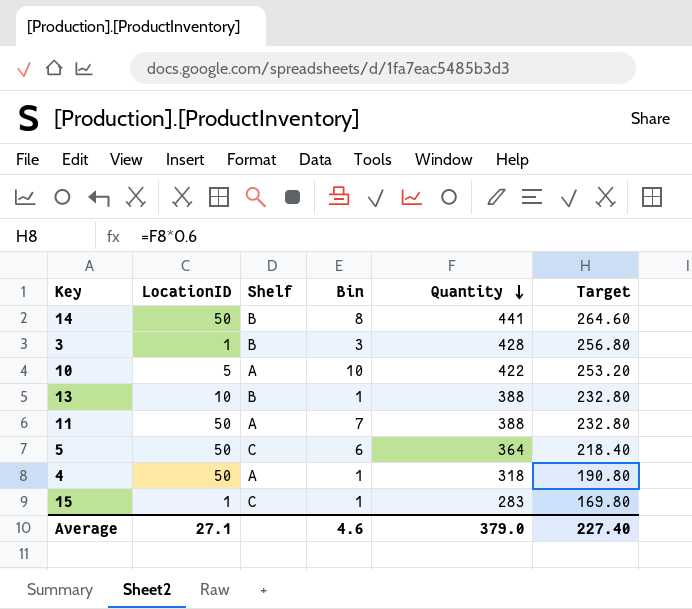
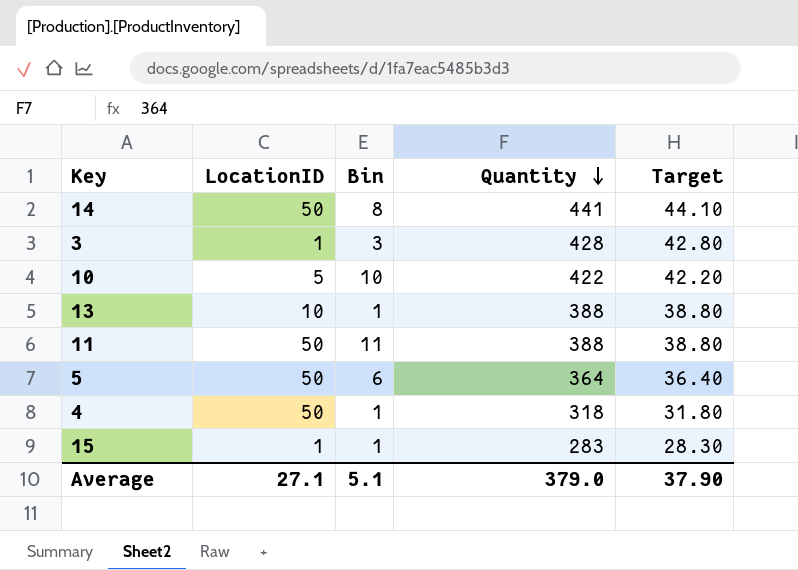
column Shelf | position: 3 -> none
column Target | formula: [Quantity] * 0.6 -> [Quantity] * 0.1
11 | Bin: 7 -> 11
Average | Bin: 4.6 -> 5.1
Average | Target: 227.40 -> 37.90

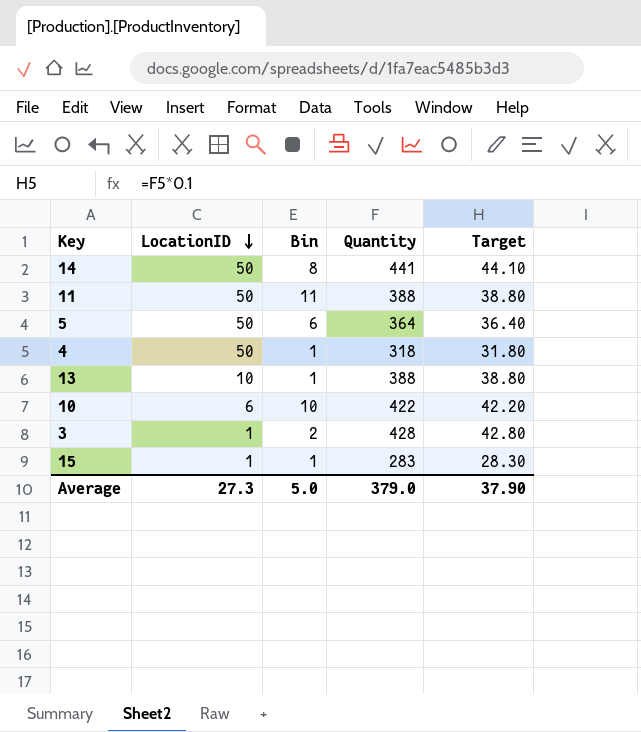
row order: Quantity descending -> LocationID descending
10 | LocationID: 5 -> 6
3 | Bin: 3 -> 2
Average | LocationID: 27.1 -> 27.3
Average | Bin: 5.1 -> 5.0

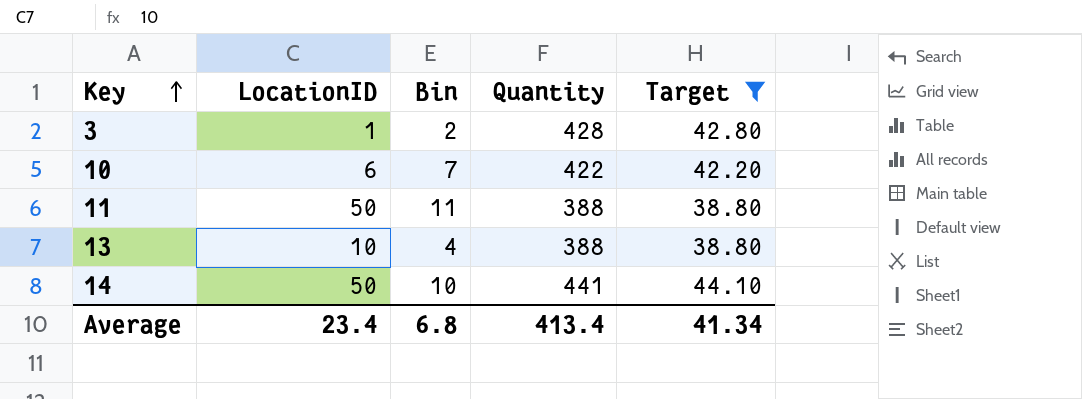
filter: none -> Target >= 38.80
row order: LocationID descending -> Key ascending
10 | Bin: 10 -> 7
13 | Bin: 1 -> 4
14 | Bin: 8 -> 10
Average | LocationID: 27.3 -> 23.4
Average | Bin: 5.0 -> 6.8
Average | Quantity: 379.0 -> 413.4
Average | Target: 37.90 -> 41.34

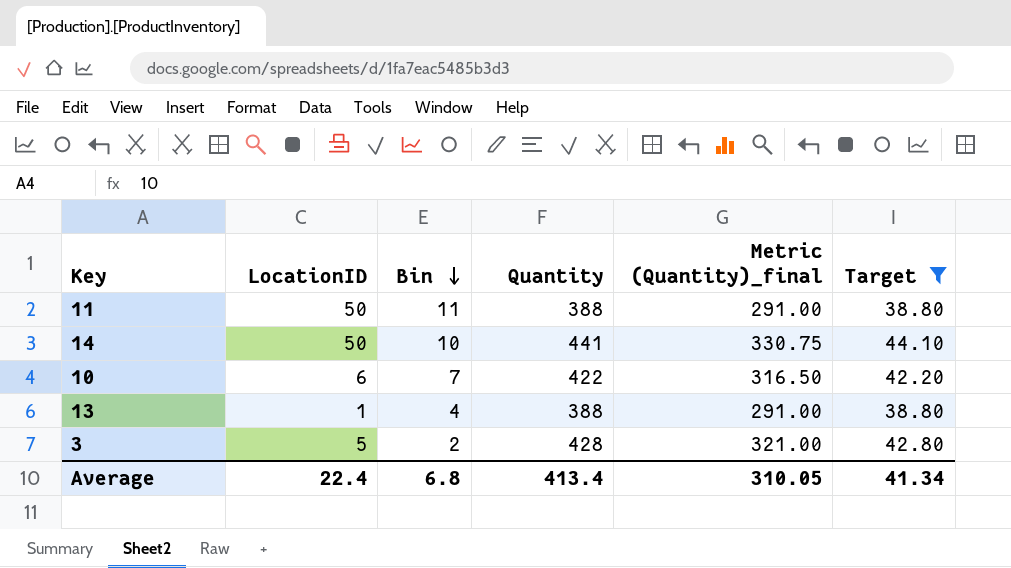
row order: Key ascending -> Bin descending
column Metric (Quantity)_final | formula: none -> [Quantity] * 0.75
13 | LocationID: 10 -> 1
3 | LocationID: 1 -> 5
Average | LocationID: 23.4 -> 22.4

